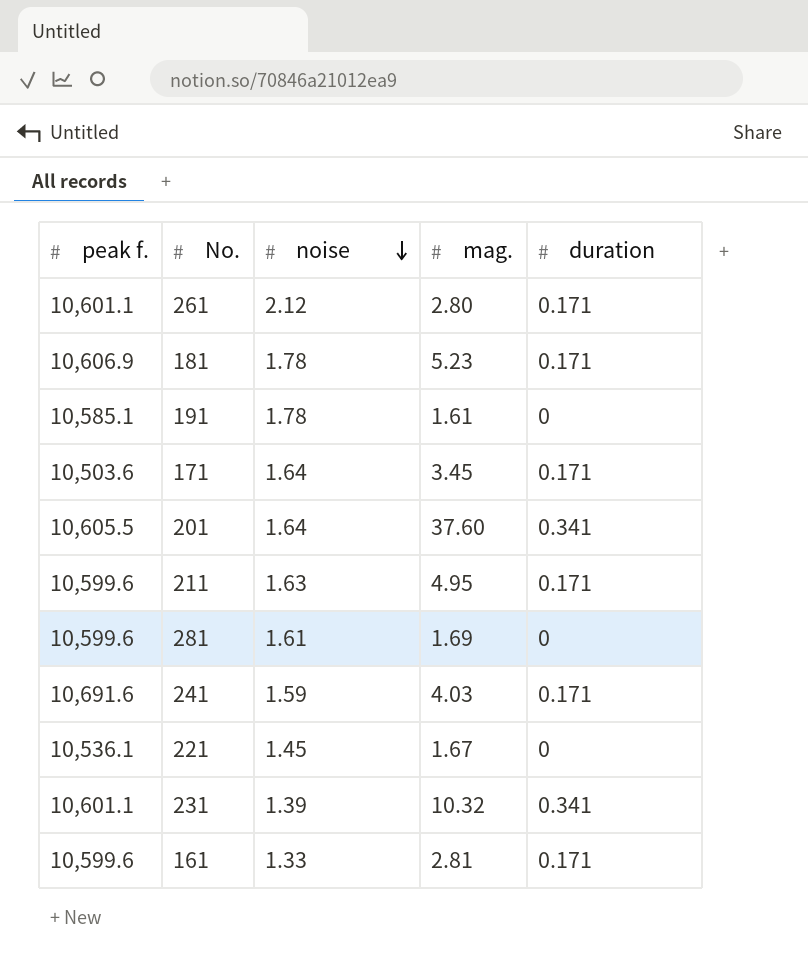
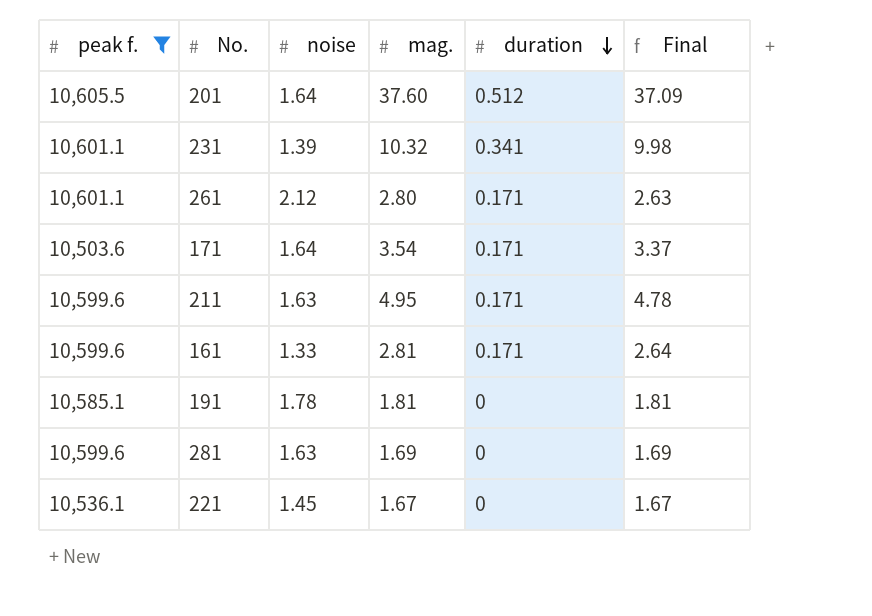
filter: none -> peak f. <= 10,605.5
row order: noise descending -> duration descending
column Final | formula: none -> [mag.] - [duration]
201 | duration: 0.341 -> 0.512
171 | mag.: 3.45 -> 3.54
191 | mag.: 1.61 -> 1.81
281 | noise: 1.61 -> 1.63

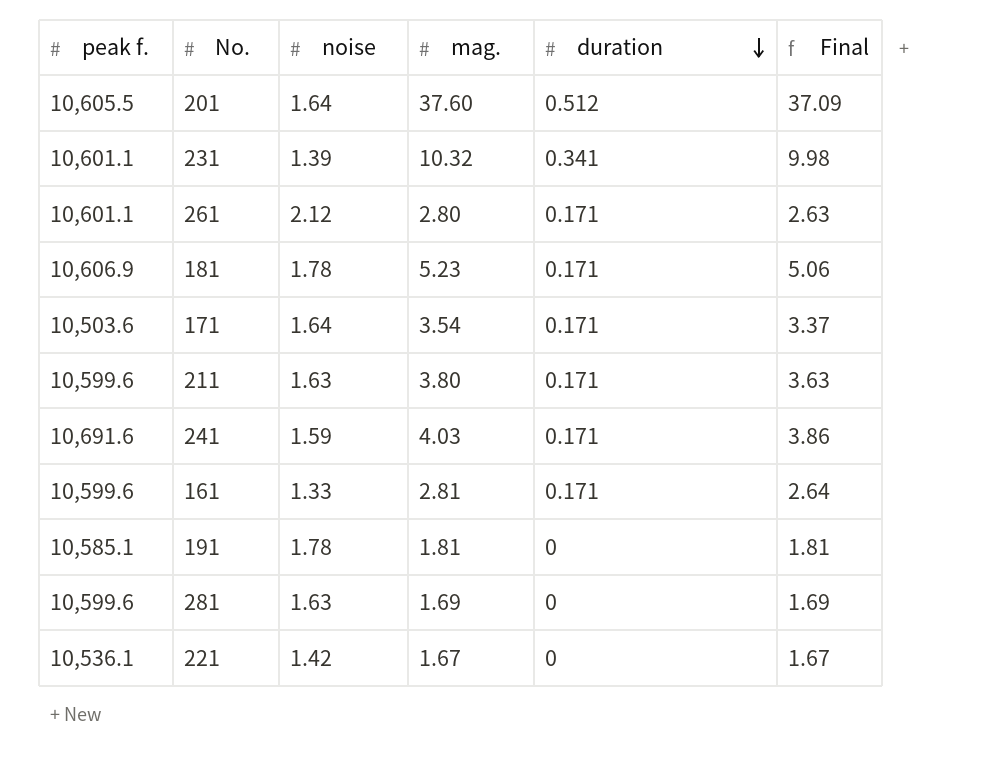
filter: peak f. <= 10,605.5 -> none
211 | mag.: 4.95 -> 3.80
211 | Final: 4.78 -> 3.63
221 | noise: 1.45 -> 1.42

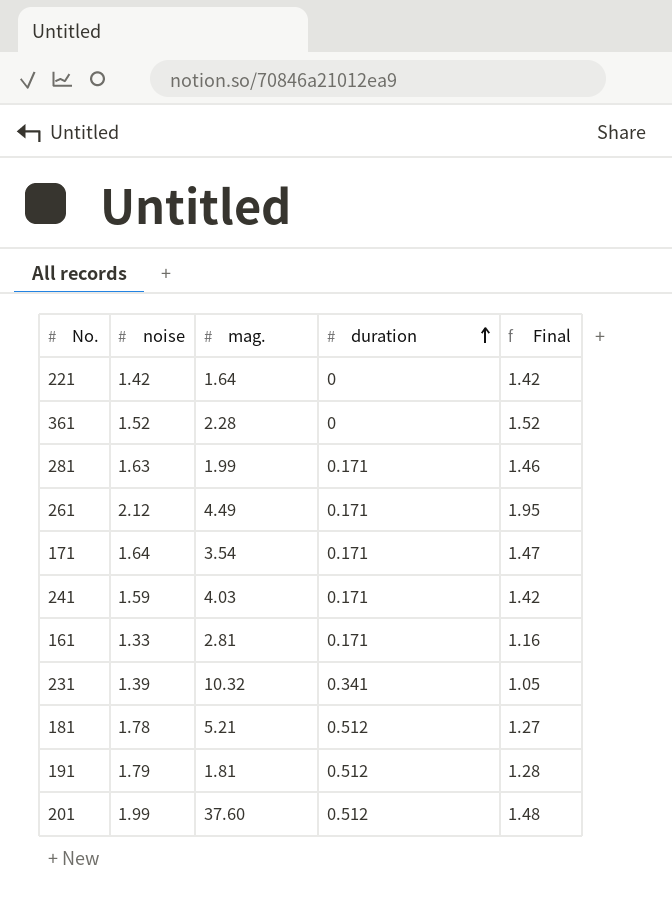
row order: duration descending -> duration ascending
column peak f. | position: 1 -> none
column Final | formula: [mag.] - [duration] -> [noise] - [duration]
row 211: 10,599.6 | 1.63 | 3.80 | 0.171 | 3.63 -> none
221 | mag.: 1.67 -> 1.64
row 361: none -> 1.52 | 2.28 | 0 | 1.52
281 | mag.: 1.69 -> 1.99
281 | duration: 0 -> 0.171
261 | mag.: 2.80 -> 4.49
181 | mag.: 5.23 -> 5.21
181 | duration: 0.171 -> 0.512
191 | noise: 1.78 -> 1.79
191 | duration: 0 -> 0.512
201 | noise: 1.64 -> 1.99

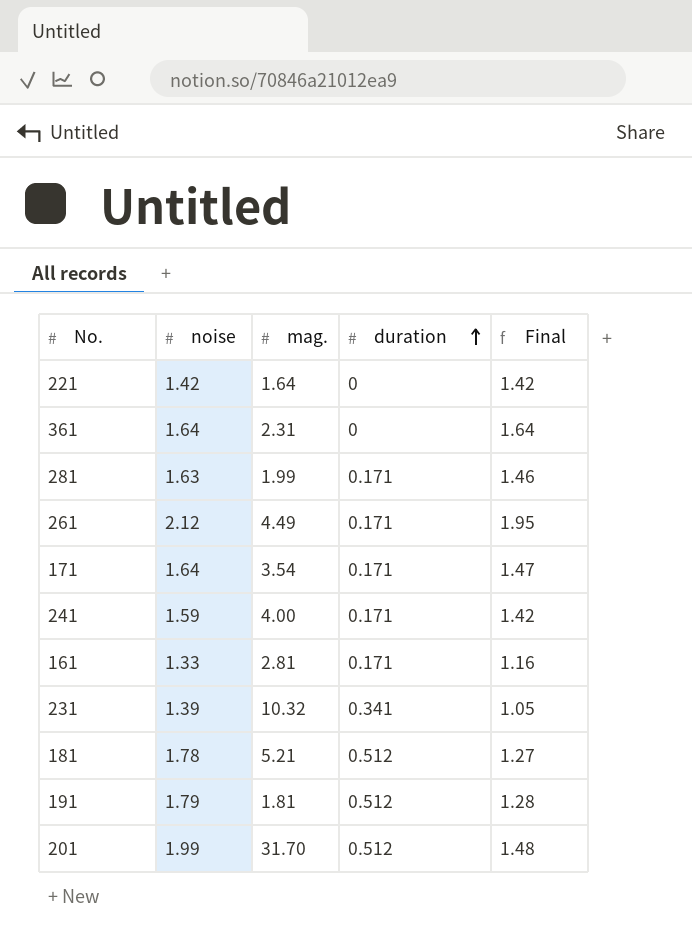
361 | noise: 1.52 -> 1.64
361 | mag.: 2.28 -> 2.31
361 | Final: 1.52 -> 1.64
241 | mag.: 4.03 -> 4.00
201 | mag.: 37.60 -> 31.70

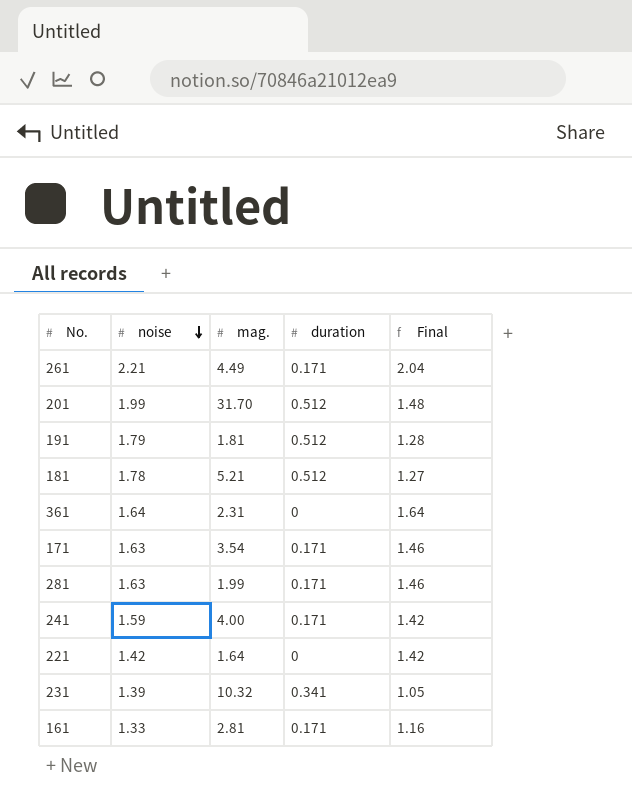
row order: duration ascending -> noise descending
261 | noise: 2.12 -> 2.21
261 | Final: 1.95 -> 2.04
171 | noise: 1.64 -> 1.63
171 | Final: 1.47 -> 1.46

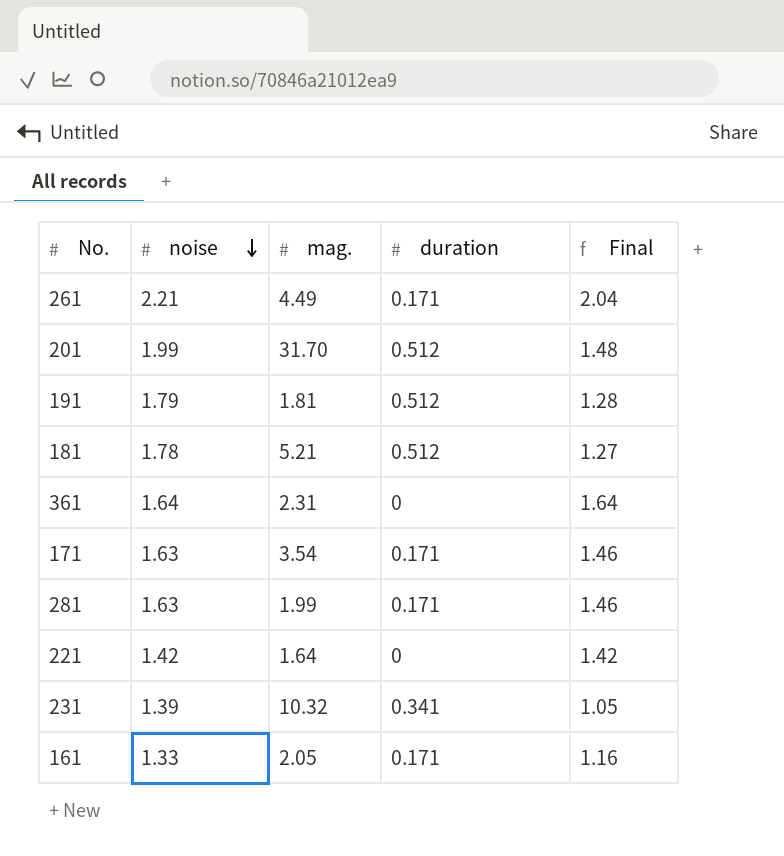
row 241: 1.59 | 4.00 | 0.171 | 1.42 -> none
161 | mag.: 2.81 -> 2.05

